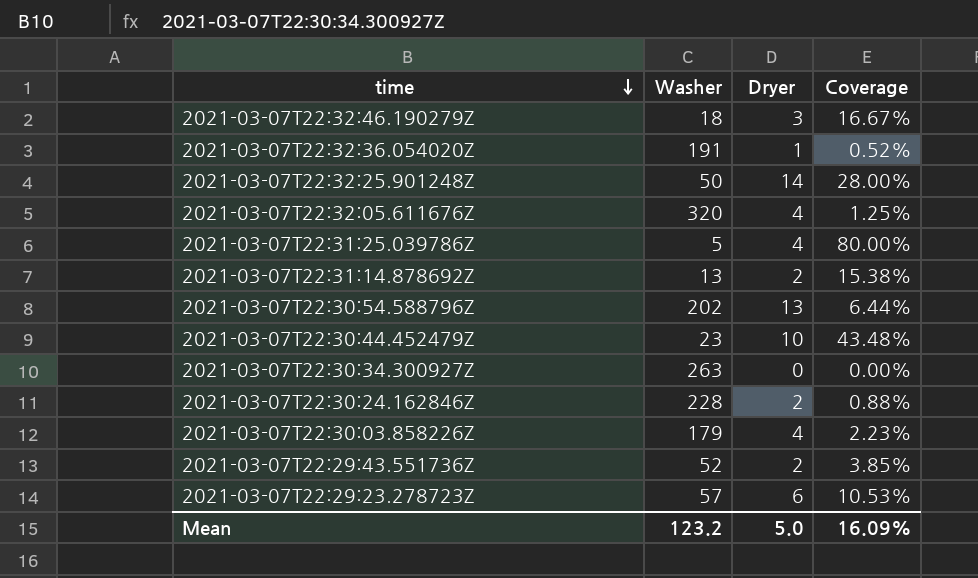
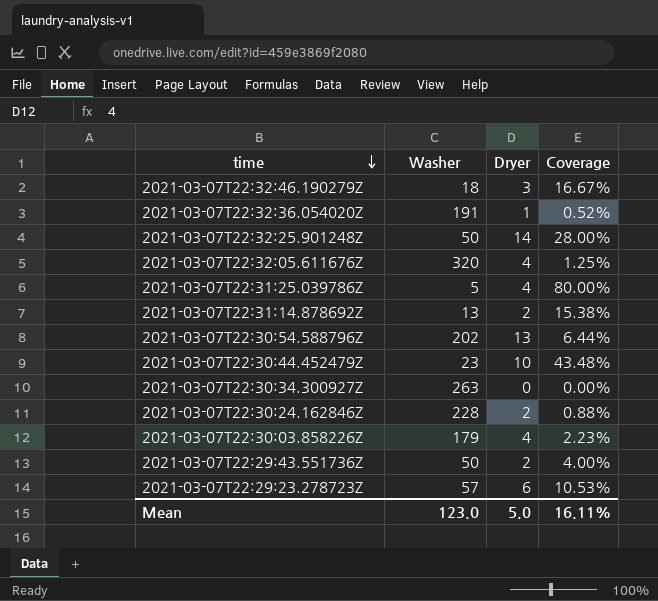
2021-03-07T22:29:43.551736Z | Washer: 52 -> 50
2021-03-07T22:29:43.551736Z | Coverage: 3.85% -> 4.00%
Mean | Washer: 123.2 -> 123.0
Mean | Coverage: 16.09% -> 16.11%

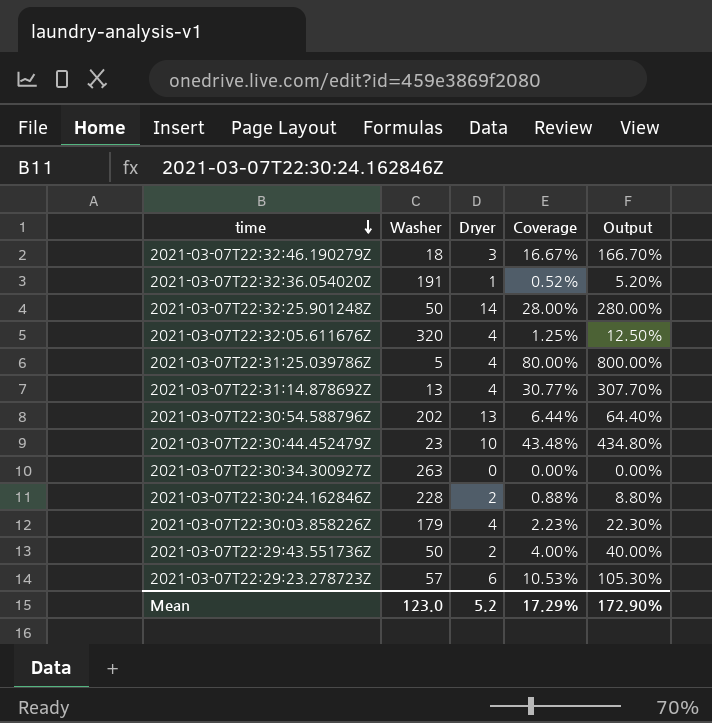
column Output | formula: none -> [Coverage] * 10
2021-03-07T22:31:14.878692Z | Dryer: 2 -> 4
2021-03-07T22:31:14.878692Z | Coverage: 15.38% -> 30.77%
Mean | Dryer: 5.0 -> 5.2
Mean | Coverage: 16.11% -> 17.29%

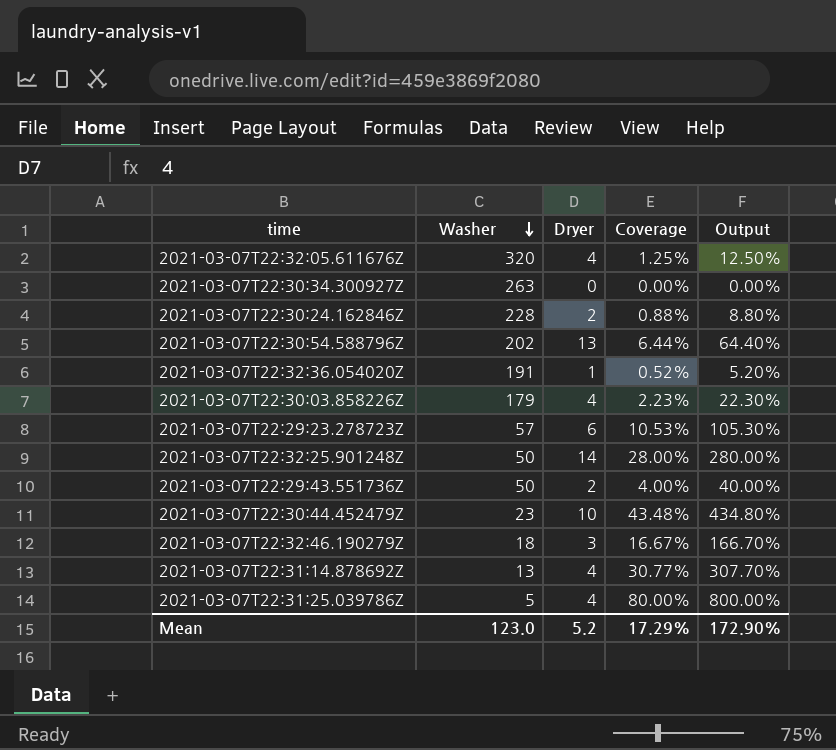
row order: time descending -> Washer descending

